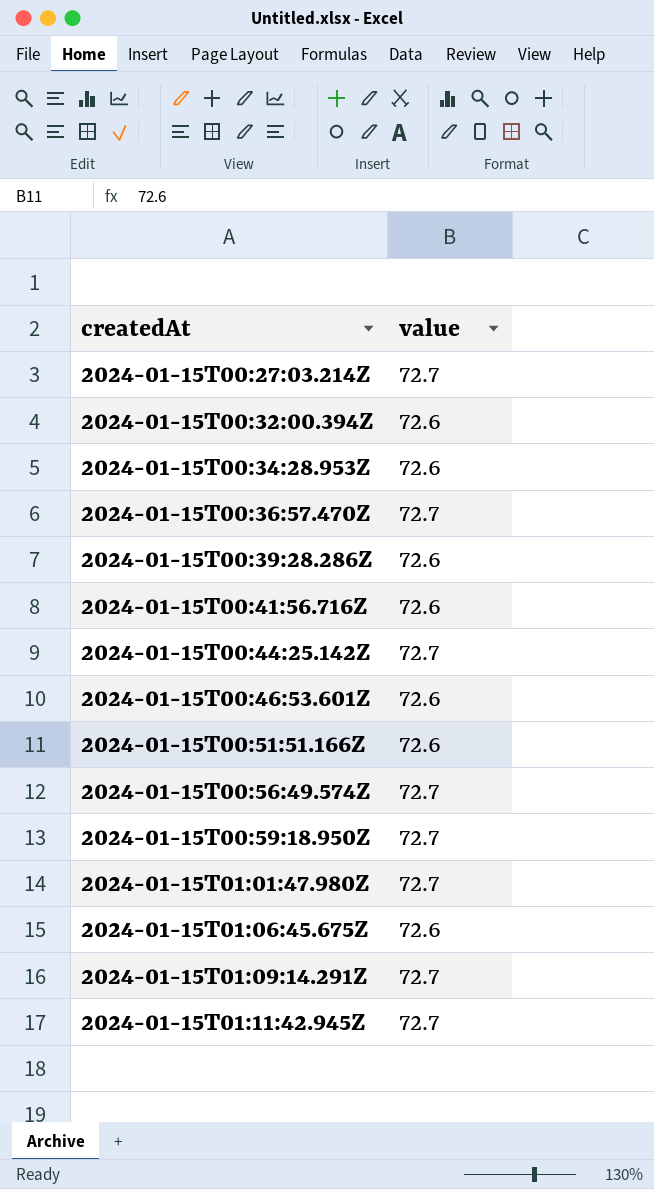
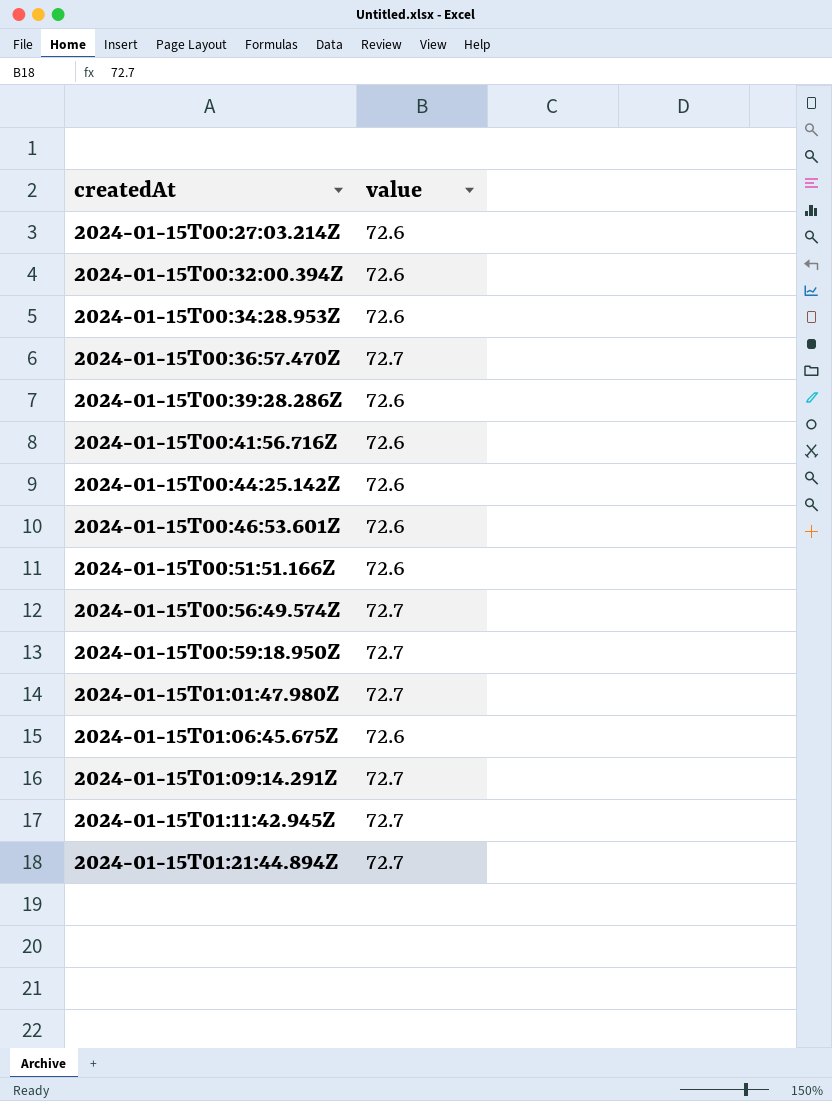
2024-01-15T00:27:03.214Z | value: 72.7 -> 72.6
2024-01-15T00:44:25.142Z | value: 72.7 -> 72.6
row 2024-01-15T01:21:44.894Z: none -> 72.7

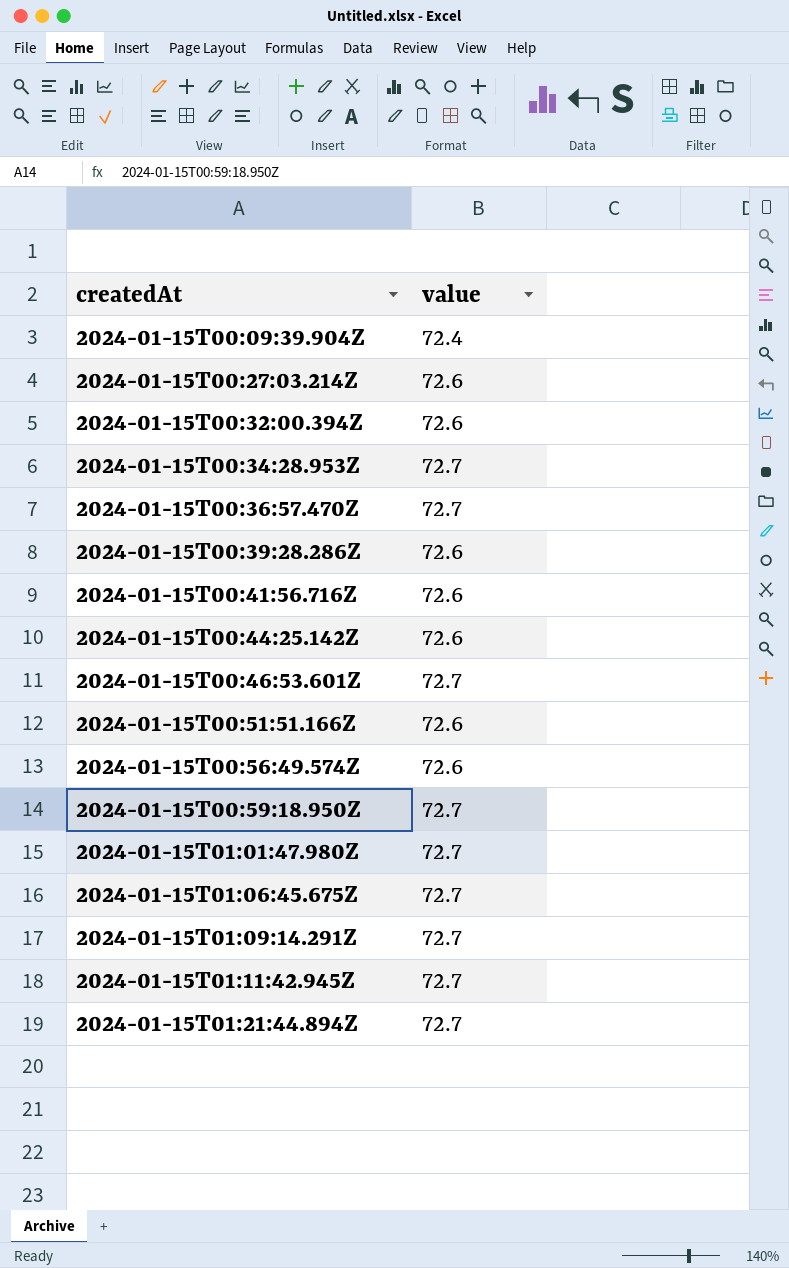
row 2024-01-15T00:09:39.904Z: none -> 72.4
2024-01-15T00:34:28.953Z | value: 72.6 -> 72.7
2024-01-15T00:46:53.601Z | value: 72.6 -> 72.7
2024-01-15T00:56:49.574Z | value: 72.7 -> 72.6
2024-01-15T01:06:45.675Z | value: 72.6 -> 72.7

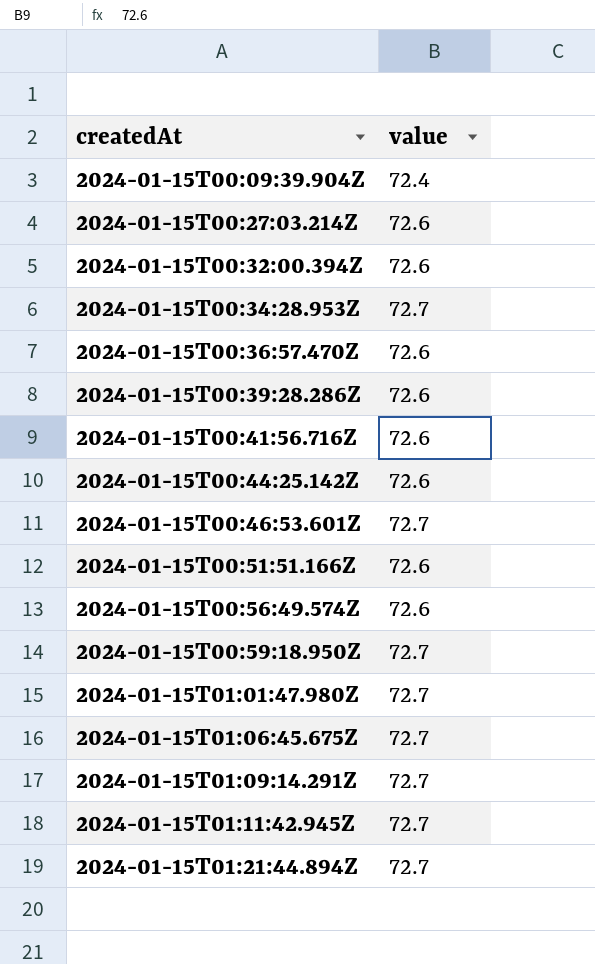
2024-01-15T00:36:57.470Z | value: 72.7 -> 72.6

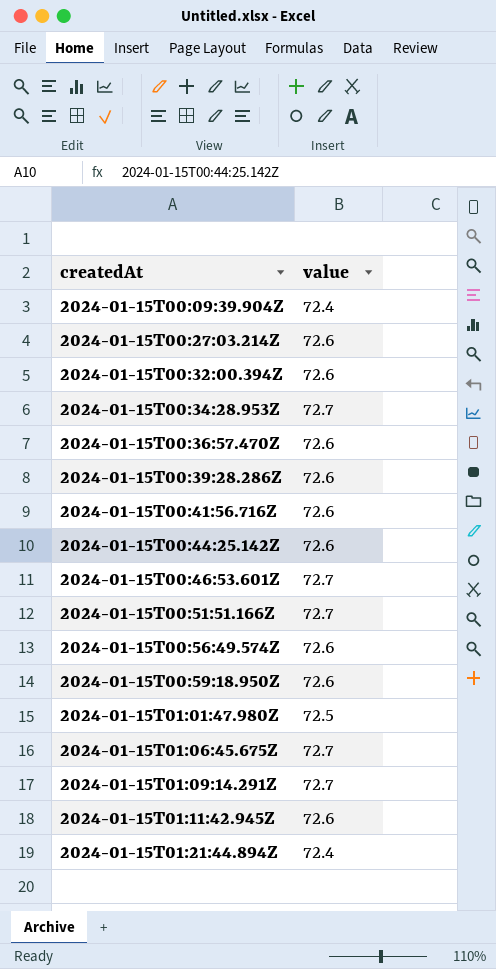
2024-01-15T00:51:51.166Z | value: 72.6 -> 72.7
2024-01-15T00:59:18.950Z | value: 72.7 -> 72.6
2024-01-15T01:01:47.980Z | value: 72.7 -> 72.5
2024-01-15T01:11:42.945Z | value: 72.7 -> 72.6
2024-01-15T01:21:44.894Z | value: 72.7 -> 72.4

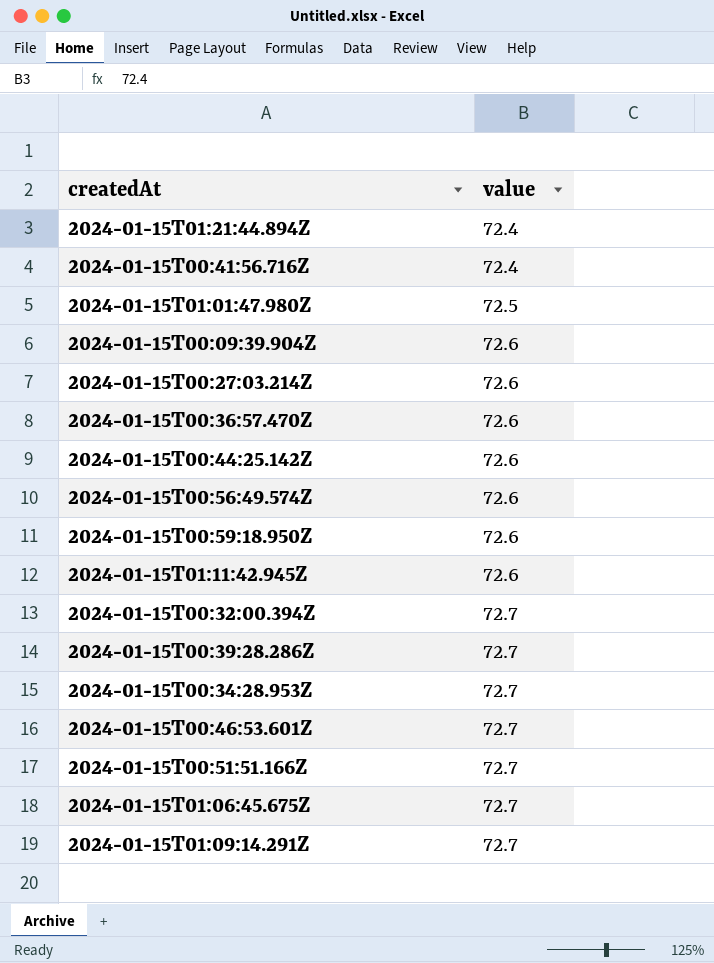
row order: createdAt ascending -> value ascending
2024-01-15T00:41:56.716Z | value: 72.6 -> 72.4
2024-01-15T00:09:39.904Z | value: 72.4 -> 72.6
2024-01-15T00:32:00.394Z | value: 72.6 -> 72.7
2024-01-15T00:39:28.286Z | value: 72.6 -> 72.7

